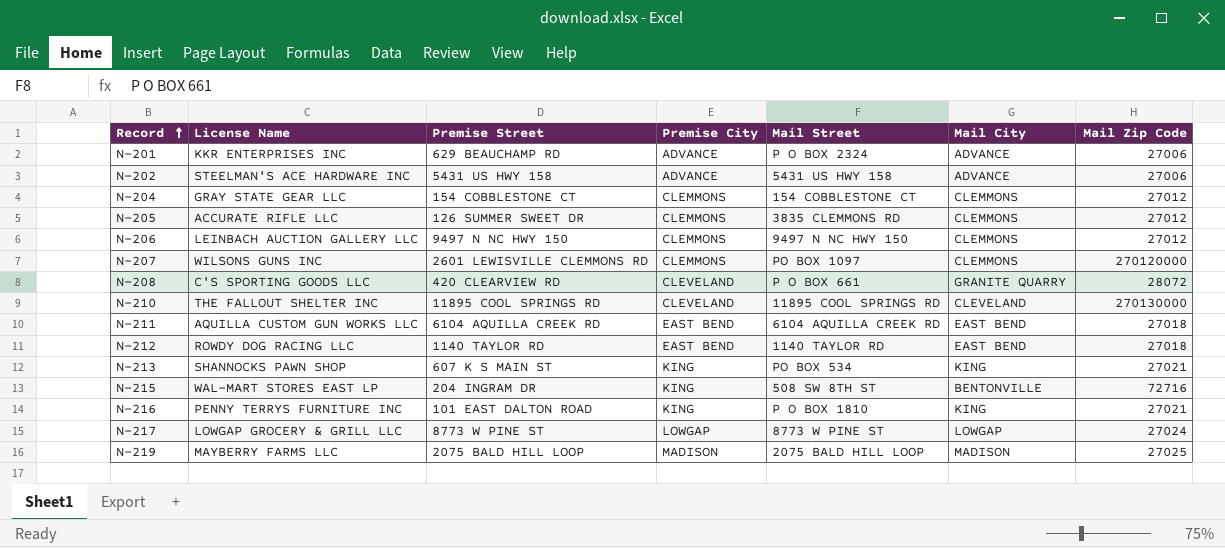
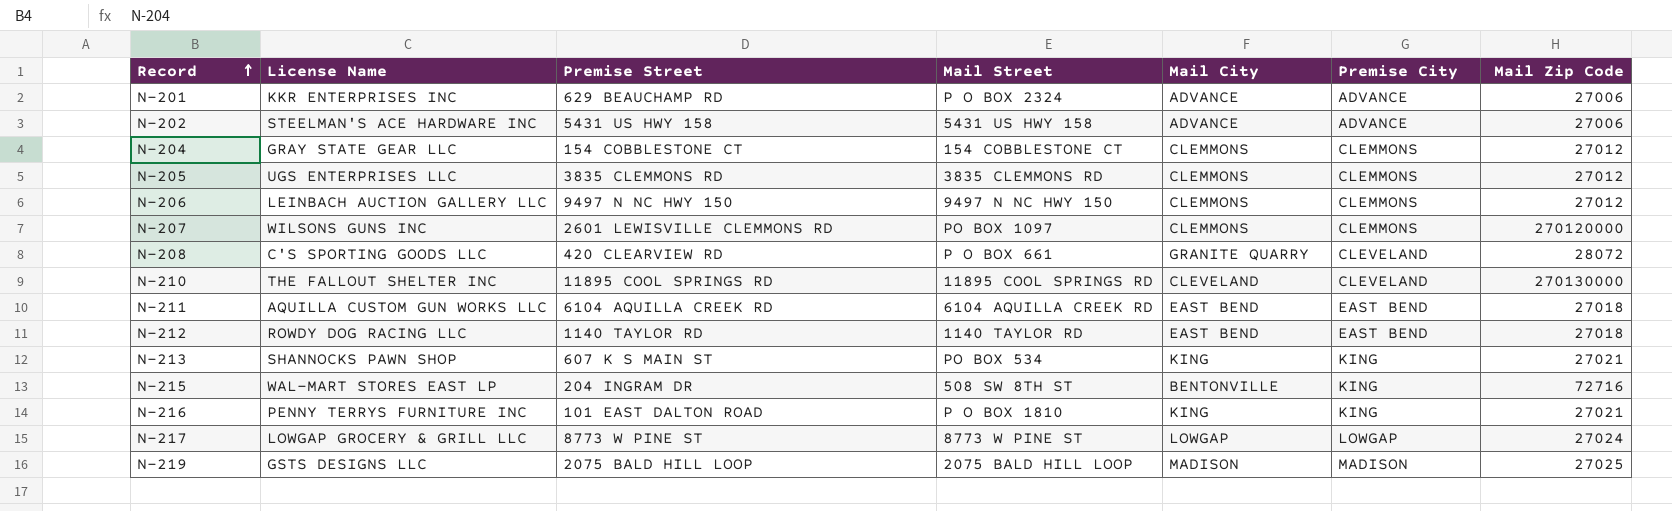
column Premise City | position: 4 -> 6
N-205 | License Name: ACCURATE RIFLE LLC -> UGS ENTERPRISES LLC
N-205 | Premise Street: 126 SUMMER SWEET DR -> 3835 CLEMMONS RD
N-219 | License Name: MAYBERRY FARMS LLC -> GSTS DESIGNS LLC

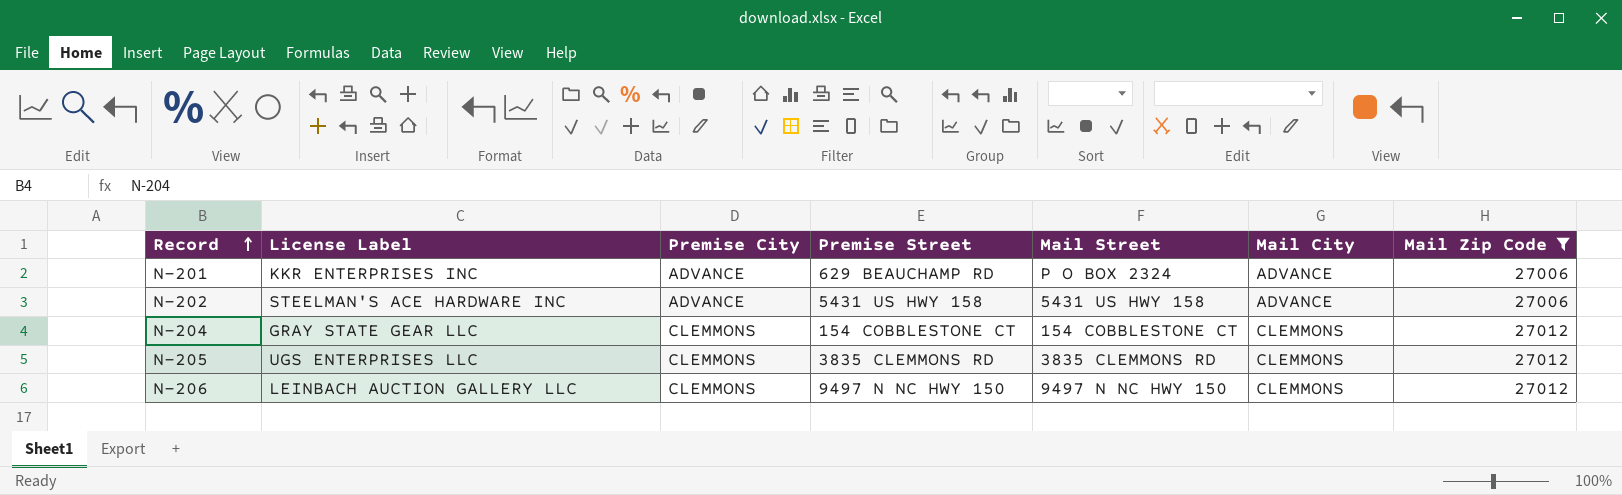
filter: none -> Mail Zip Code <= 27012
column name: License Name -> License Label
column Premise City | position: 6 -> 3

